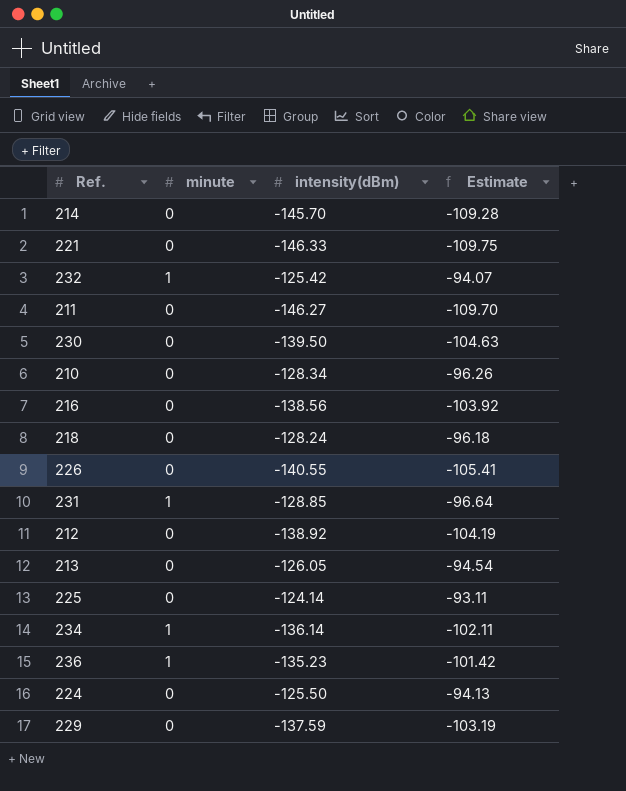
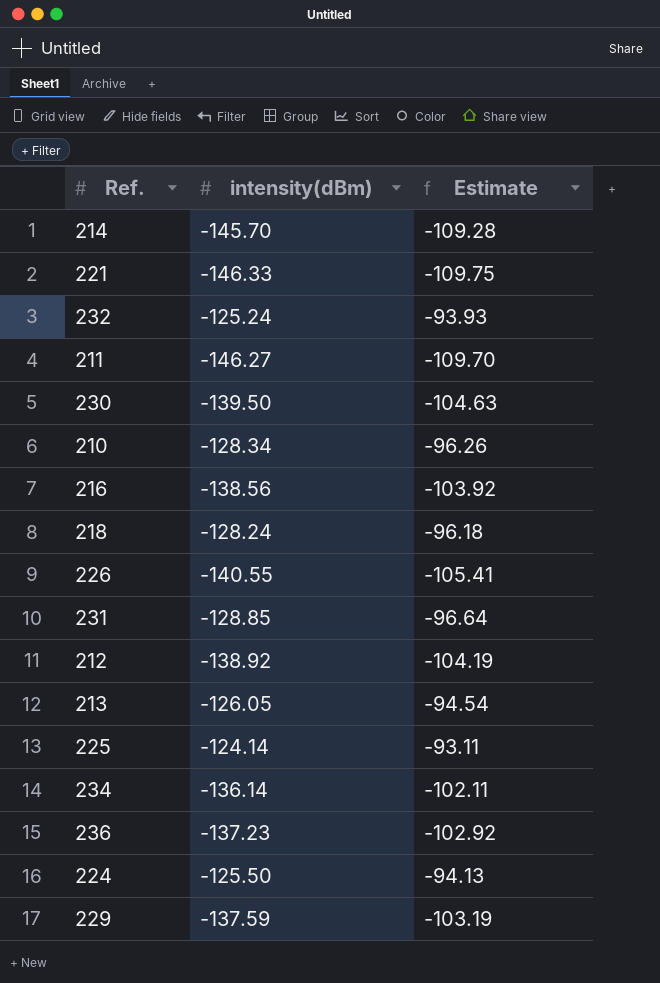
column minute | position: 2 -> none
232 | intensity(dBm): -125.42 -> -125.24
232 | Estimate: -94.07 -> -93.93
236 | intensity(dBm): -135.23 -> -137.23
236 | Estimate: -101.42 -> -102.92

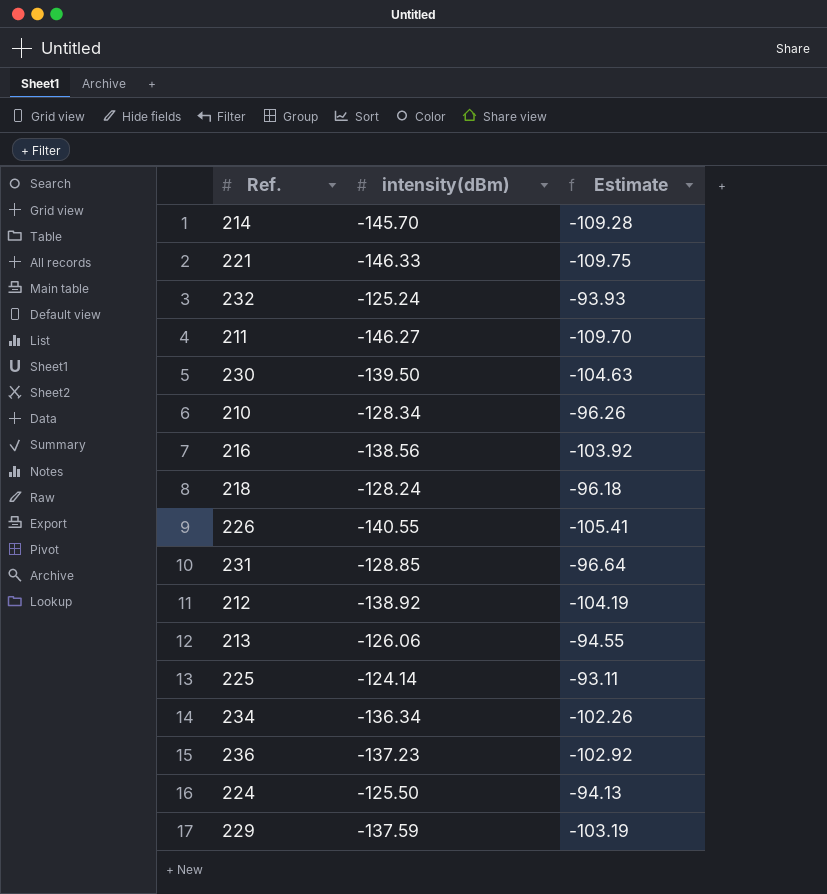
213 | intensity(dBm): -126.05 -> -126.06
213 | Estimate: -94.54 -> -94.55
234 | intensity(dBm): -136.14 -> -136.34
234 | Estimate: -102.11 -> -102.26

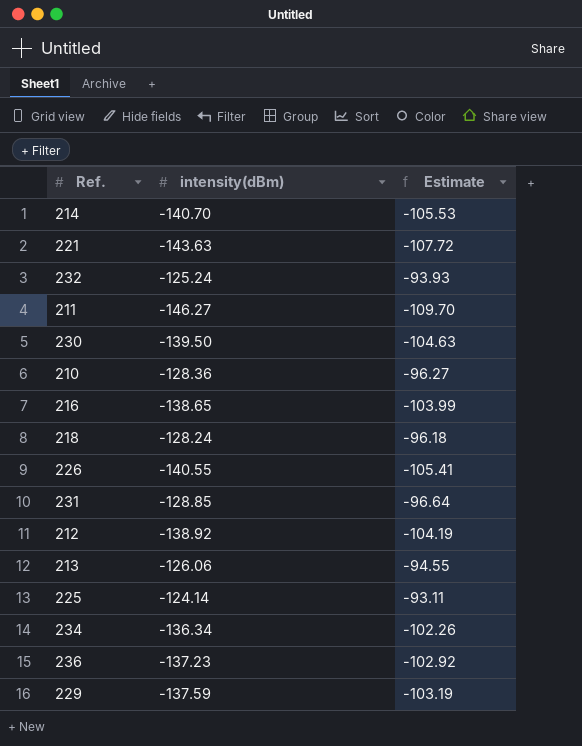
row 224: -125.50 | -94.13 -> none
214 | intensity(dBm): -145.70 -> -140.70
214 | Estimate: -109.28 -> -105.53
221 | intensity(dBm): -146.33 -> -143.63
221 | Estimate: -109.75 -> -107.72
210 | intensity(dBm): -128.34 -> -128.36
210 | Estimate: -96.26 -> -96.27
216 | intensity(dBm): -138.56 -> -138.65
216 | Estimate: -103.92 -> -103.99

